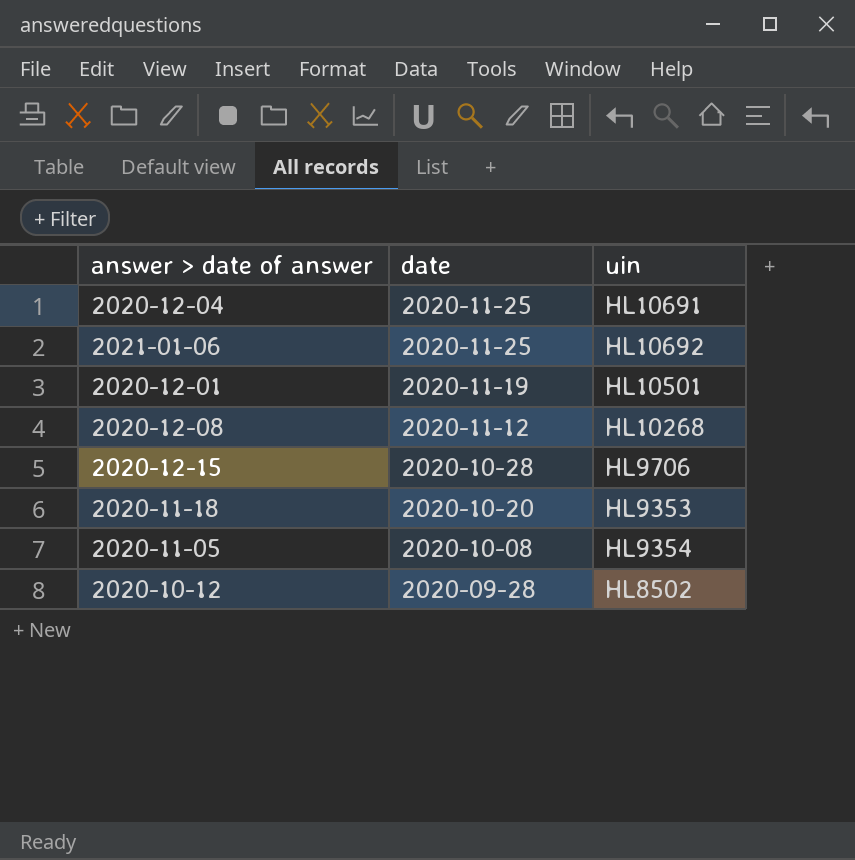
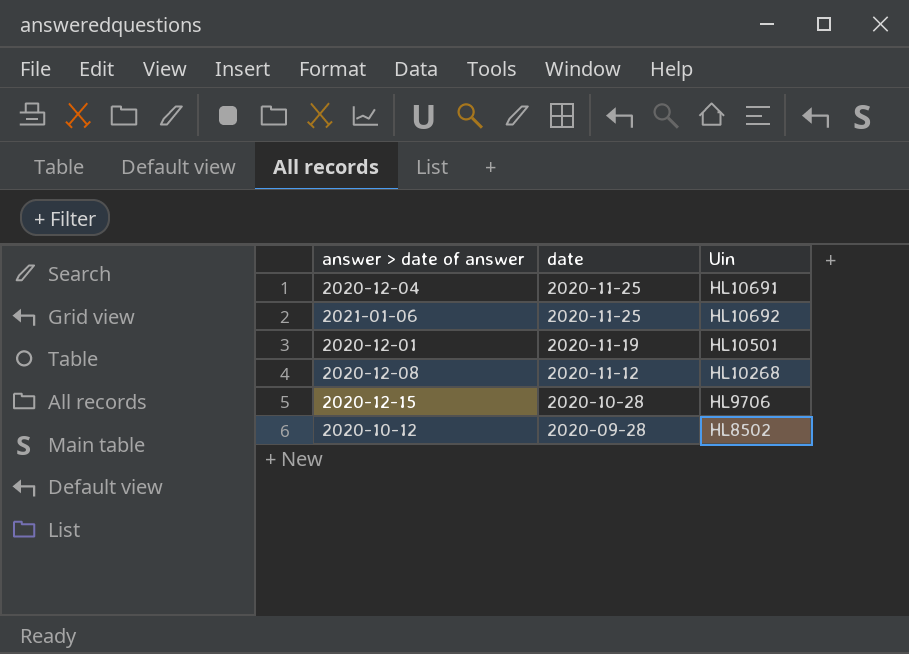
column name: uin -> Uin
row 2020-11-18: 2020-10-20 | HL9353 -> none
row 2020-11-05: 2020-10-08 | HL9354 -> none

